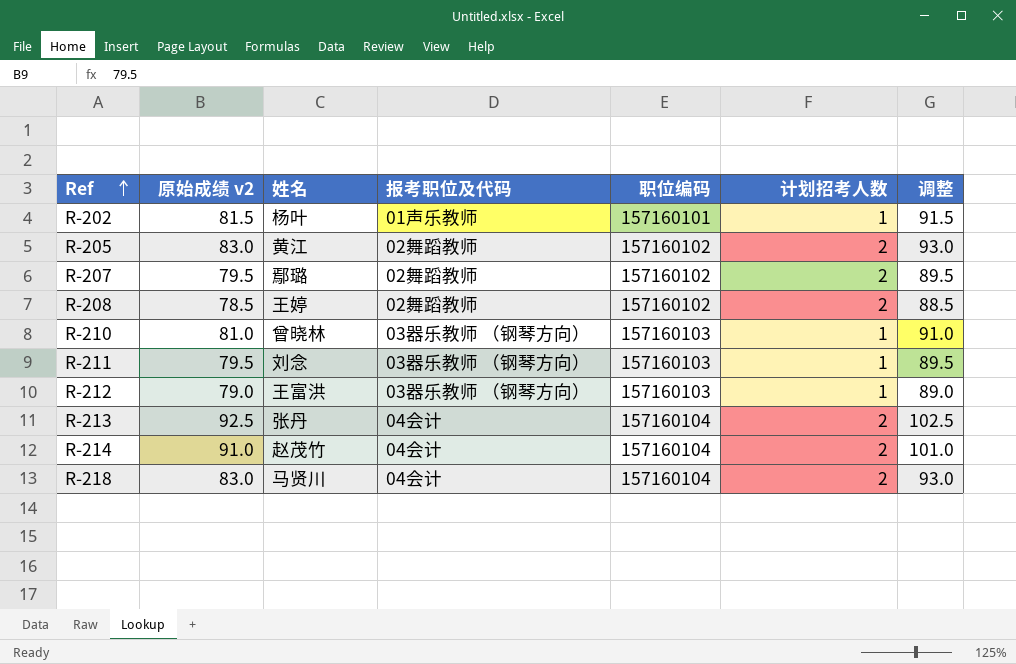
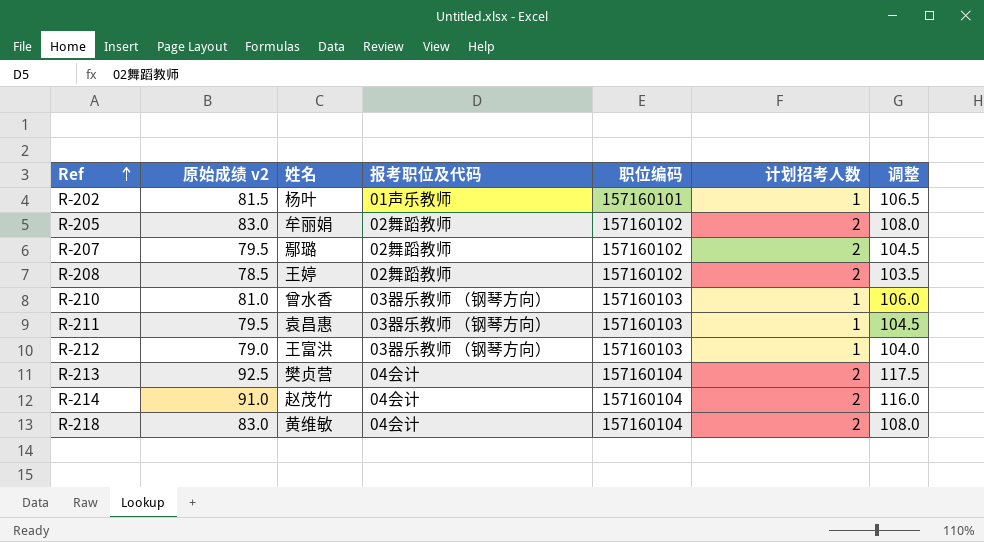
column 调整 | formula: [原始成绩 v2] + 10 -> [原始成绩 v2] + 25
R-205 | 姓名: 黄江 -> 牟丽娟
R-210 | 姓名: 曾晓林 -> 曾水香
R-211 | 姓名: 刘念 -> 袁昌惠
R-213 | 姓名: 张丹 -> 樊贞营
R-218 | 姓名: 马贤川 -> 黄维敏

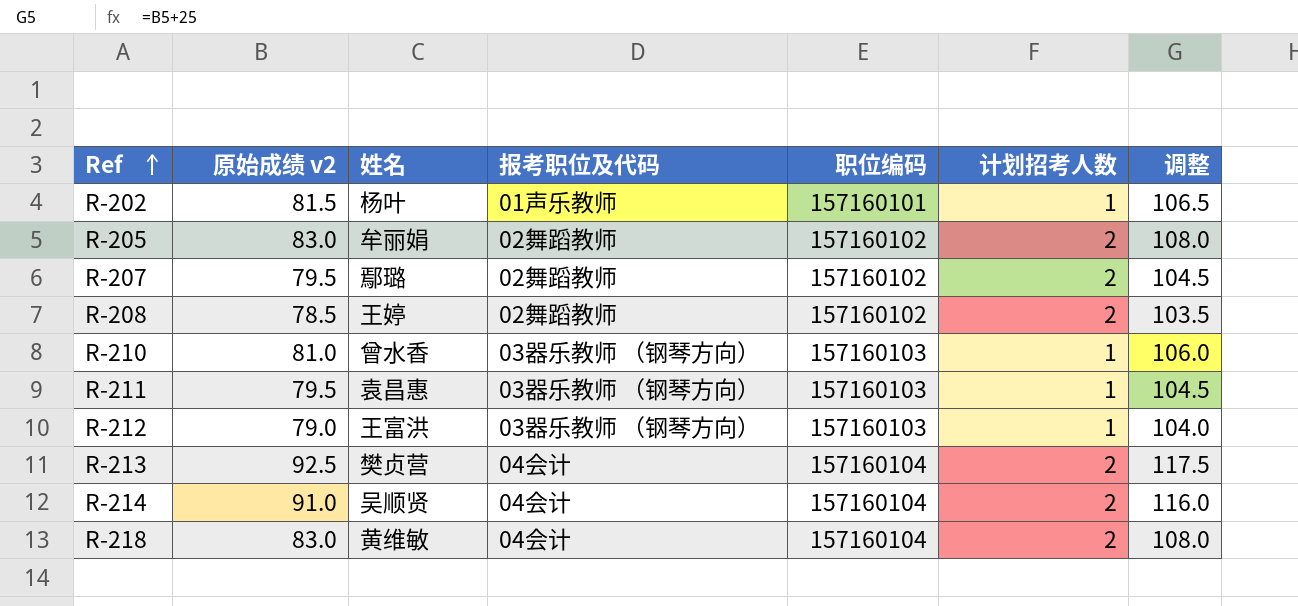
R-214 | 姓名: 赵茂竹 -> 吴顺贤

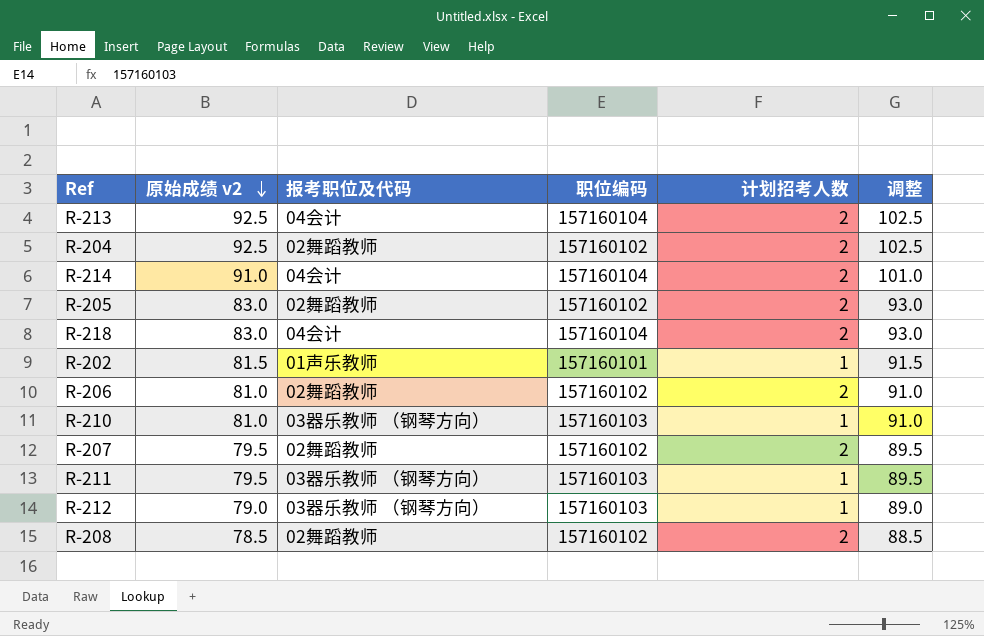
row order: Ref ascending -> 原始成绩 v2 descending
column 姓名 | position: 3 -> none
column 调整 | formula: [原始成绩 v2] + 25 -> [原始成绩 v2] + 10
row R-204: none -> 92.5 | 02舞蹈教师 | 157160102 | 2 | 102.5
row R-206: none -> 81.0 | 02舞蹈教师 | 157160102 | 2 | 91.0

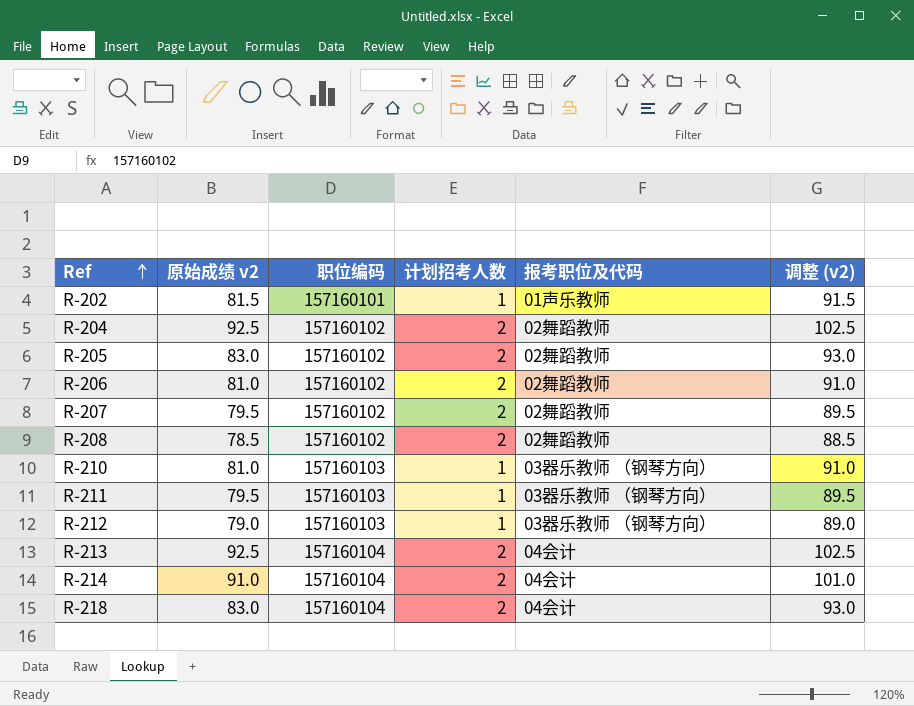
row order: 原始成绩 v2 descending -> Ref ascending
column 报考职位及代码 | position: 3 -> 5
column name: 调整 -> 调整 (v2)

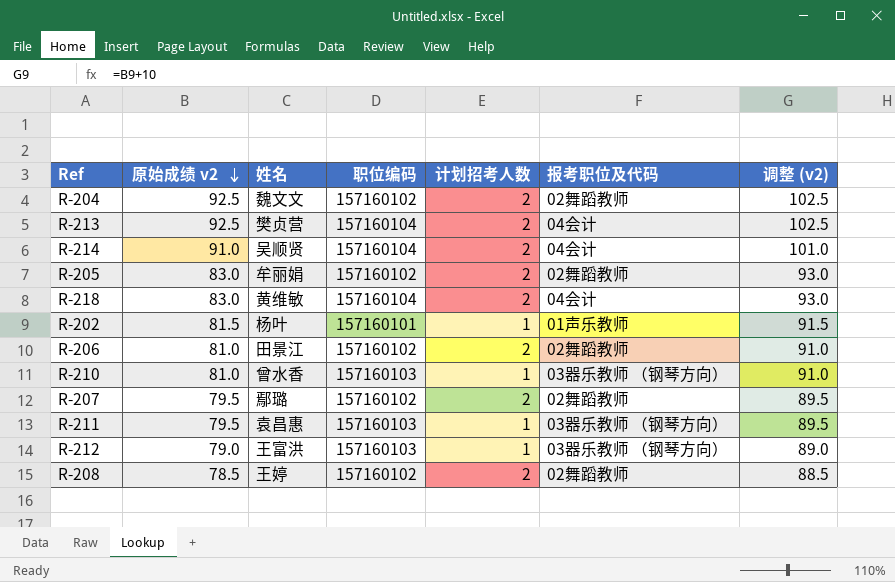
row order: Ref ascending -> 原始成绩 v2 descending
column 姓名 | position: none -> 3

